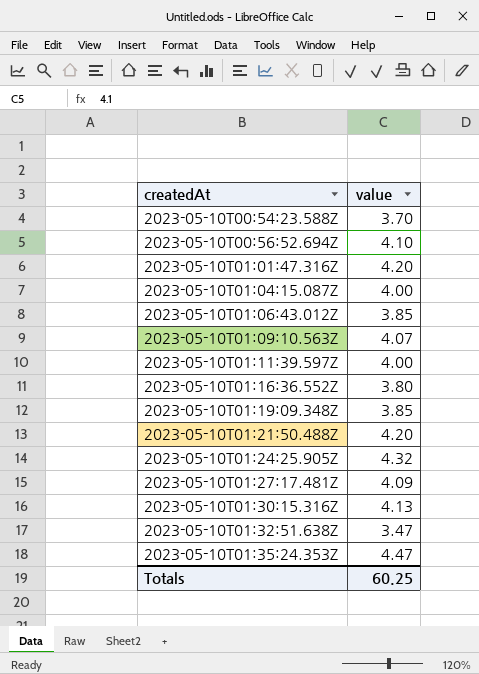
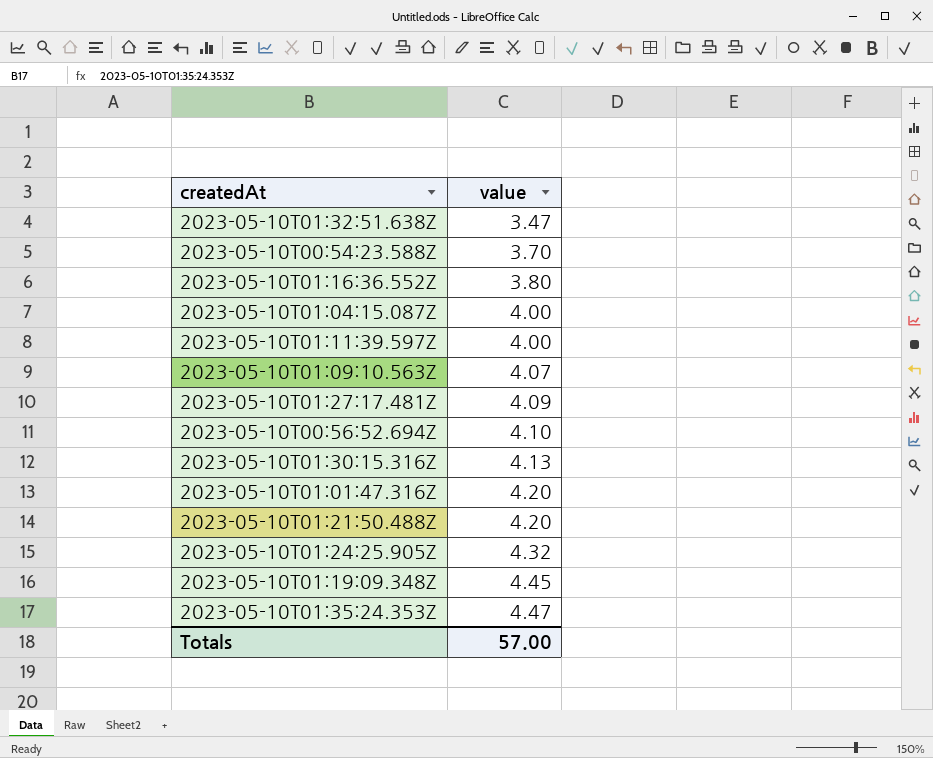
row order: createdAt ascending -> value ascending
row 2023-05-10T01:06:43.012Z: 3.85 -> none
2023-05-10T01:19:09.348Z | value: 3.85 -> 4.45
Totals | value: 60.25 -> 57.00

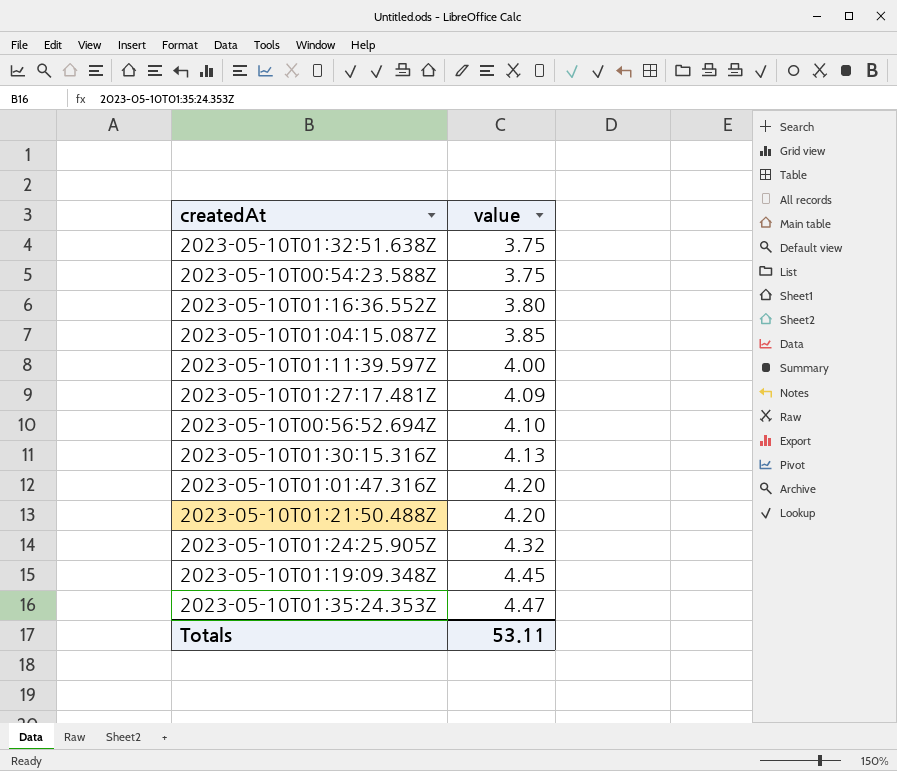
row 2023-05-10T01:09:10.563Z: 4.07 -> none
2023-05-10T01:32:51.638Z | value: 3.47 -> 3.75
2023-05-10T00:54:23.588Z | value: 3.70 -> 3.75
2023-05-10T01:04:15.087Z | value: 4.00 -> 3.85
Totals | value: 57.00 -> 53.11

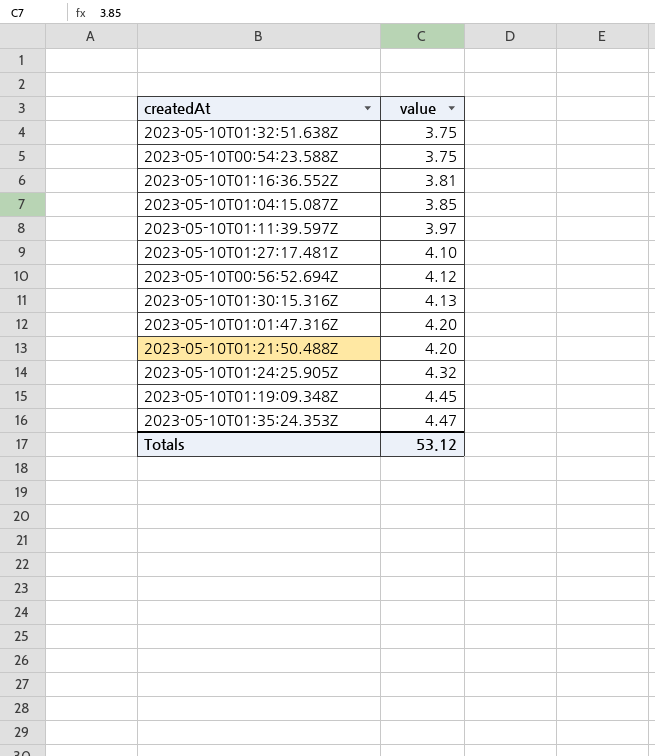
2023-05-10T01:16:36.552Z | value: 3.80 -> 3.81
2023-05-10T01:11:39.597Z | value: 4.00 -> 3.97
2023-05-10T01:27:17.481Z | value: 4.09 -> 4.10
2023-05-10T00:56:52.694Z | value: 4.10 -> 4.12
Totals | value: 53.11 -> 53.12

